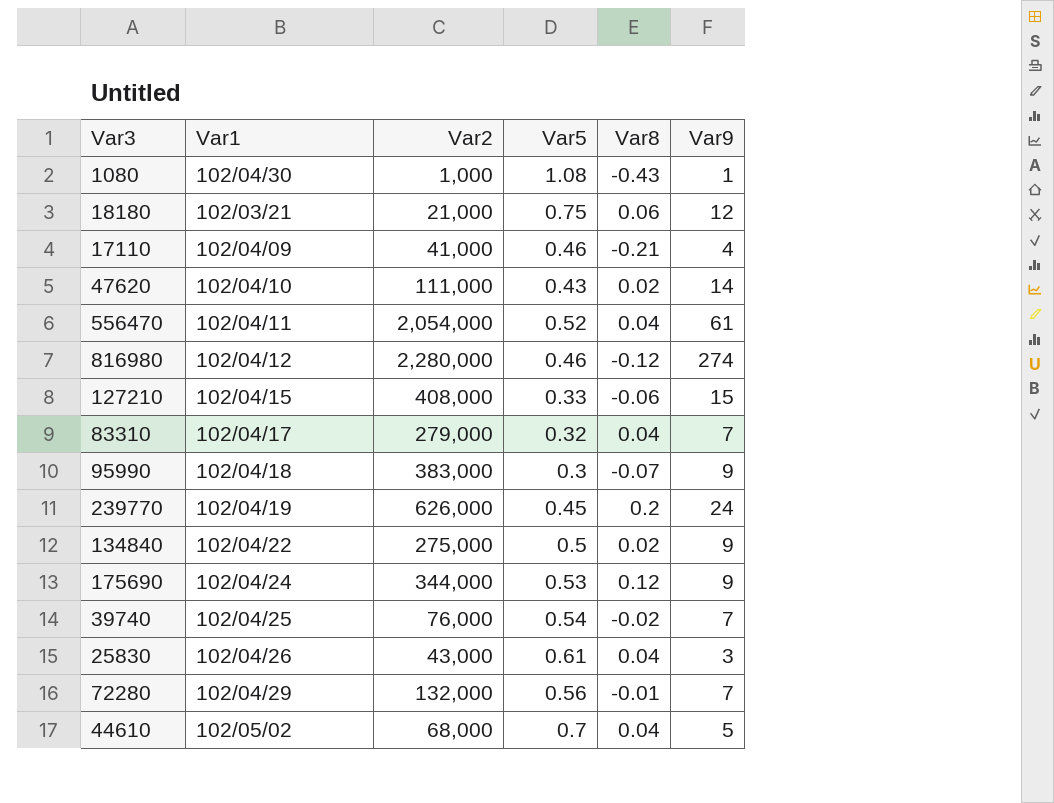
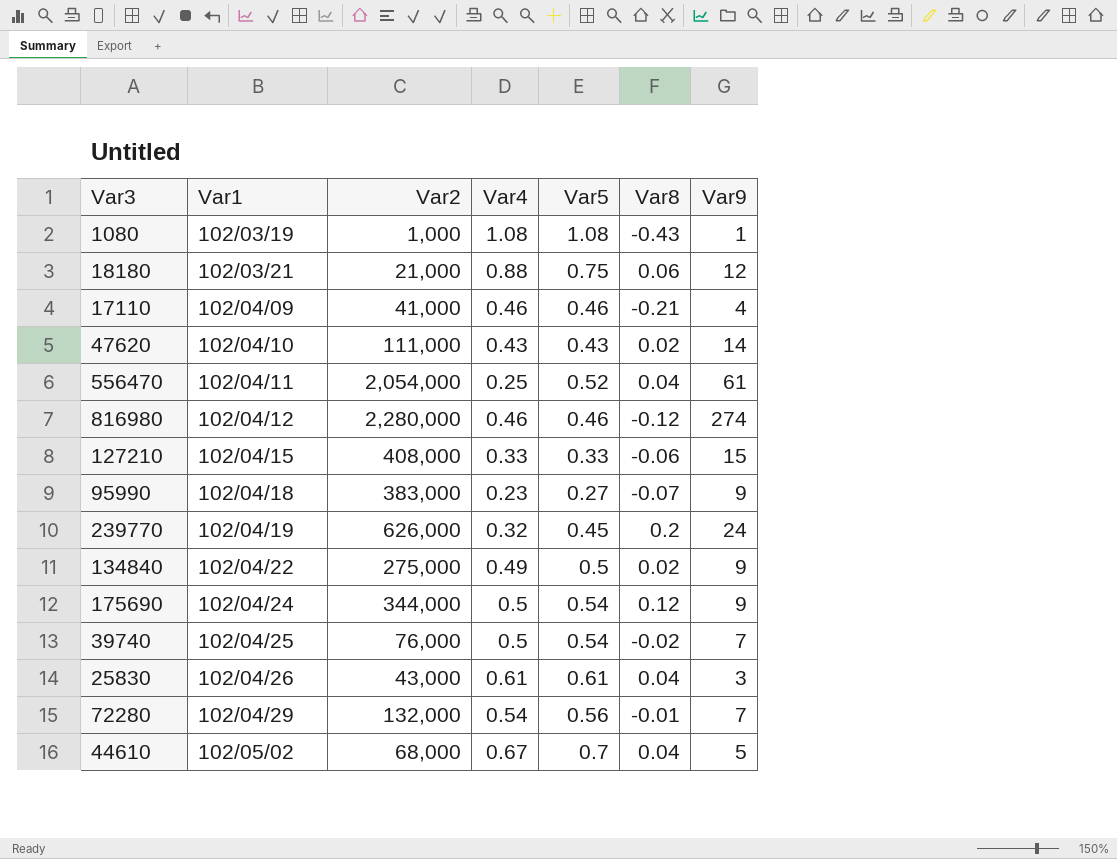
column Var4 | position: none -> 4
row 83310: 102/04/17 | 279,000 | 0.32 | 0.04 | 7 -> none
1080 | Var1: 102/04/30 -> 102/03/19
95990 | Var5: 0.3 -> 0.27
175690 | Var5: 0.53 -> 0.54

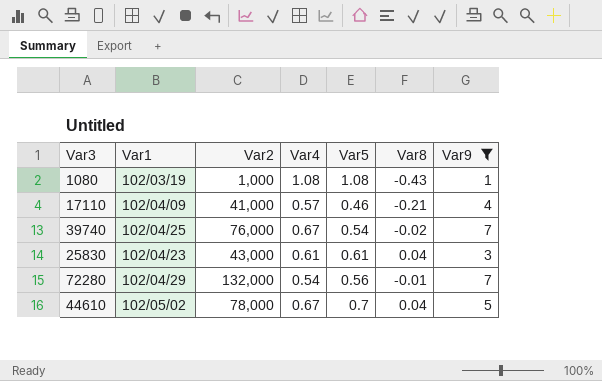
filter: none -> Var9 <= 7
17110 | Var4: 0.46 -> 0.57
39740 | Var4: 0.5 -> 0.67
25830 | Var1: 102/04/26 -> 102/04/23
44610 | Var2: 68,000 -> 78,000

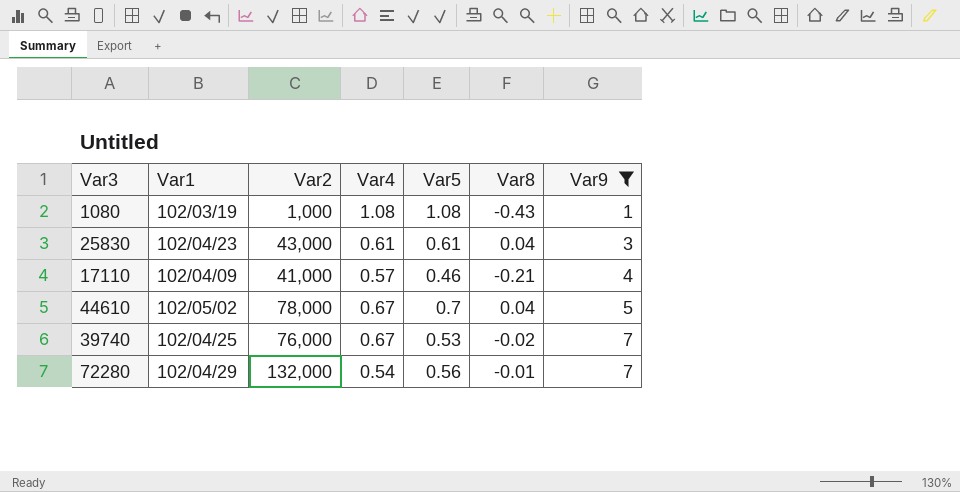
row order: none -> Var9 ascending
39740 | Var5: 0.54 -> 0.53

